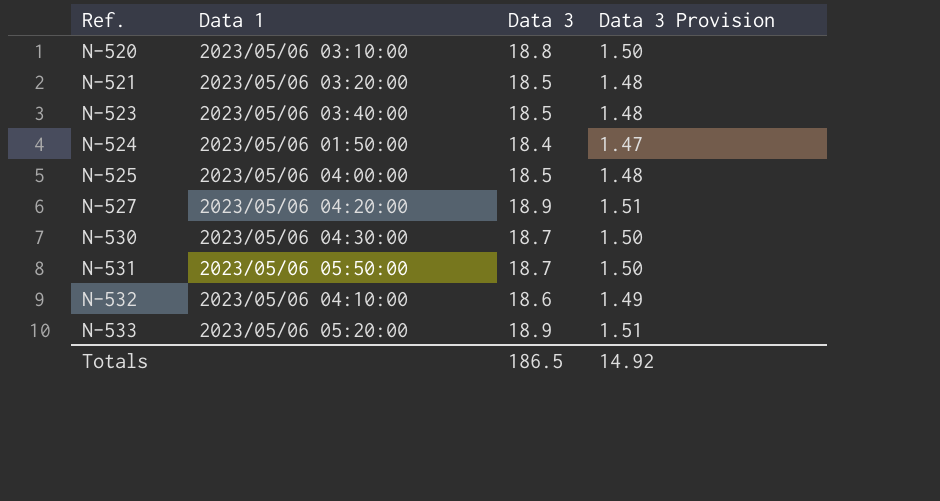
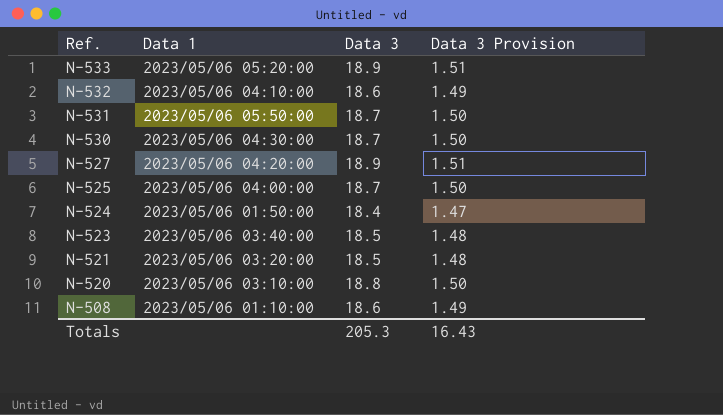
row order: Ref. ascending -> Ref. descending
N-525 | Data 3: 18.5 -> 18.7
N-525 | Data 3 Provision: 1.48 -> 1.50
row N-508: none -> 2023/05/06 01:10:00 | 18.6 | 1.49
Totals | Data 3: 186.5 -> 205.3
Totals | Data 3 Provision: 14.92 -> 16.43

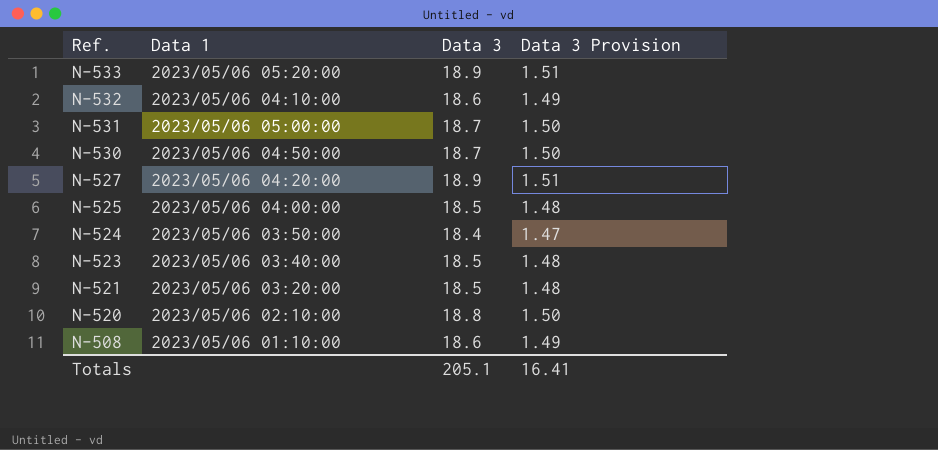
N-531 | Data 1: 2023/05/06 05:50:00 -> 2023/05/06 05:00:00
N-530 | Data 1: 2023/05/06 04:30:00 -> 2023/05/06 04:50:00
N-525 | Data 3: 18.7 -> 18.5
N-525 | Data 3 Provision: 1.50 -> 1.48
N-524 | Data 1: 2023/05/06 01:50:00 -> 2023/05/06 03:50:00
N-520 | Data 1: 2023/05/06 03:10:00 -> 2023/05/06 02:10:00
Totals | Data 3: 205.3 -> 205.1
Totals | Data 3 Provision: 16.43 -> 16.41

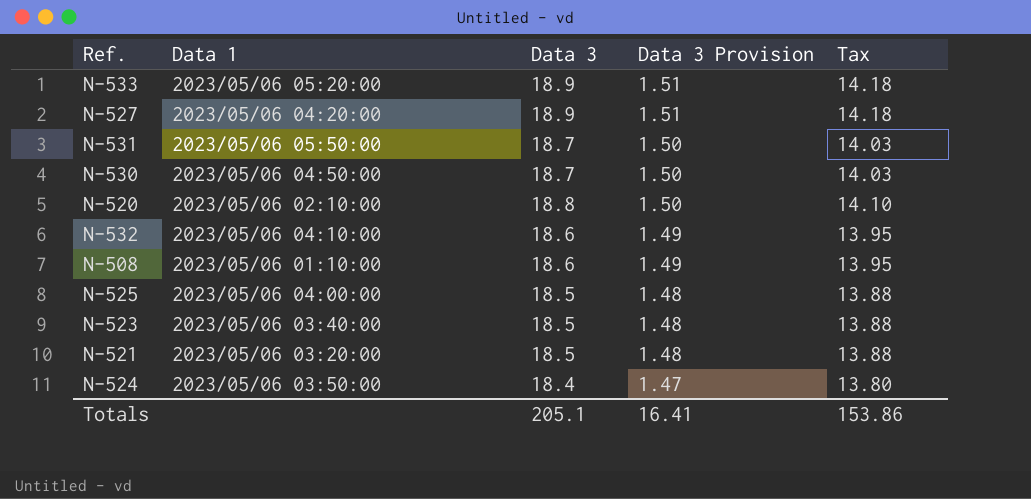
row order: Ref. descending -> Data 3 Provision descending
column Tax | formula: none -> [Data 3] * 0.75
N-531 | Data 1: 2023/05/06 05:00:00 -> 2023/05/06 05:50:00

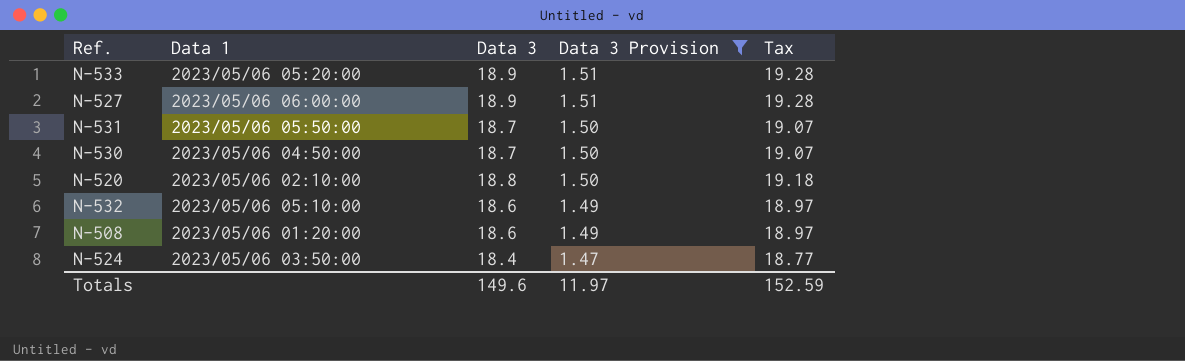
filter: none -> Data 3 Provision != 1.48
column Tax | formula: [Data 3] * 0.75 -> [Data 3] * 1.02
N-527 | Data 1: 2023/05/06 04:20:00 -> 2023/05/06 06:00:00
N-532 | Data 1: 2023/05/06 04:10:00 -> 2023/05/06 05:10:00
N-508 | Data 1: 2023/05/06 01:10:00 -> 2023/05/06 01:20:00
Totals | Data 3: 205.1 -> 149.6
Totals | Data 3 Provision: 16.41 -> 11.97
Totals | Tax: 153.86 -> 152.59

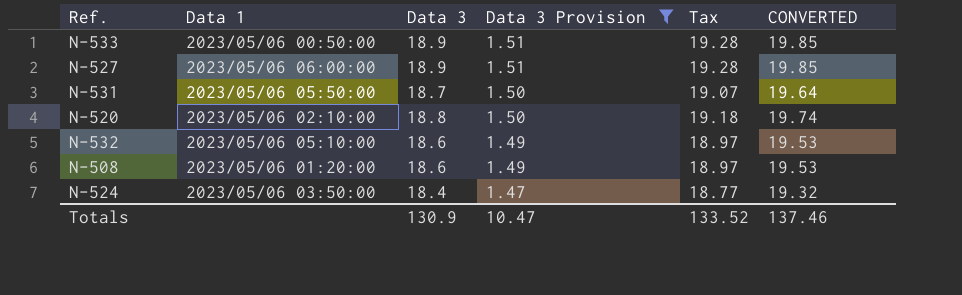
column CONVERTED | formula: none -> [Data 3] * 1.05
row N-530: 2023/05/06 04:50:00 | 18.7 | 1.50 | 19.07 -> none
N-533 | Data 1: 2023/05/06 05:20:00 -> 2023/05/06 00:50:00
Totals | Data 3: 149.6 -> 130.9
Totals | Data 3 Provision: 11.97 -> 10.47
Totals | Tax: 152.59 -> 133.52

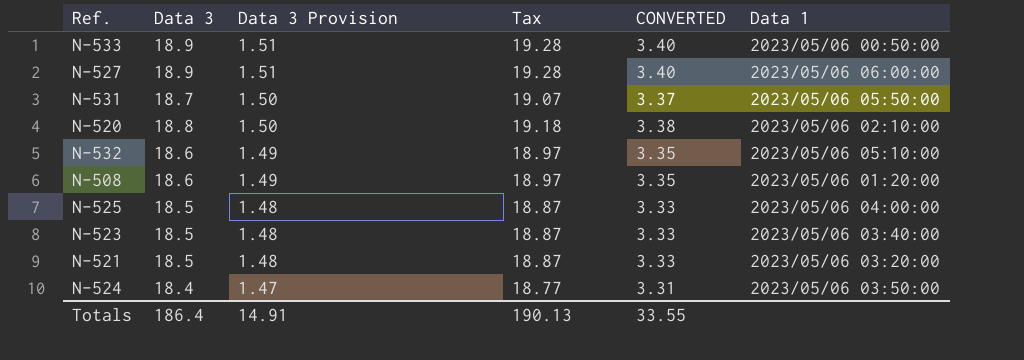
filter: Data 3 Provision != 1.48 -> none
column CONVERTED | formula: [Data 3] * 1.05 -> [Data 3] * 0.18
column Data 1 | position: 2 -> 6
Totals | Data 3: 130.9 -> 186.4
Totals | Data 3 Provision: 10.47 -> 14.91
Totals | Tax: 133.52 -> 190.13
Totals | CONVERTED: 137.46 -> 33.55

